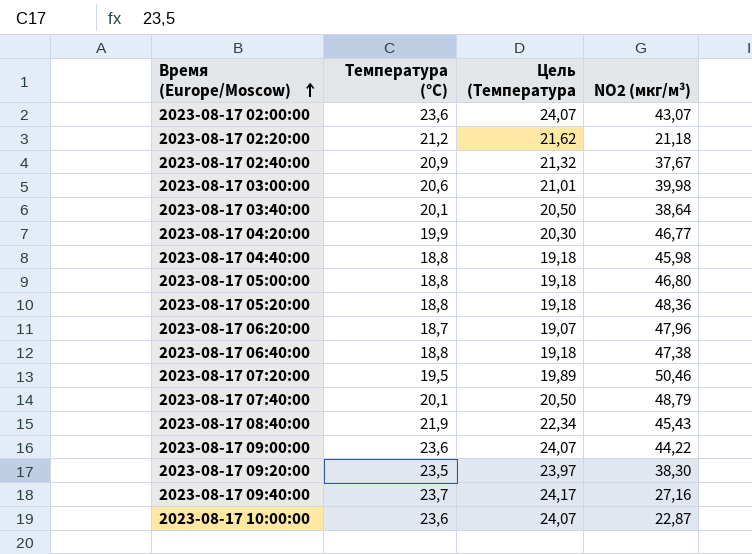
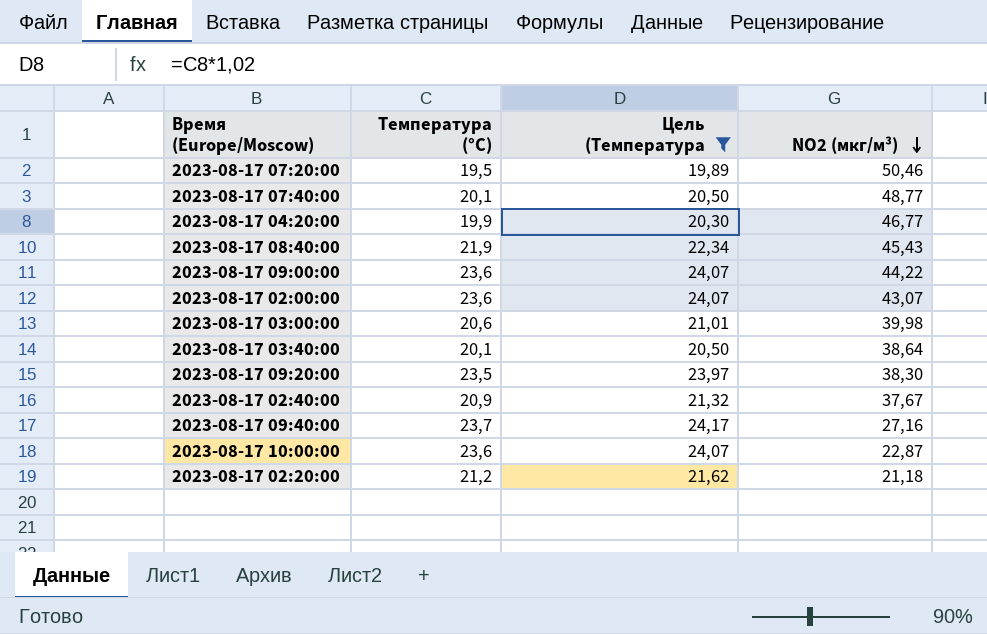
filter: none -> Цель (Температура >= 19,89
row order: Время (Europe/Moscow) ascending -> NO2 (мкг/м³) descending
2023-08-17 07:40:00 | NO2 (мкг/м³): 48,79 -> 48,77

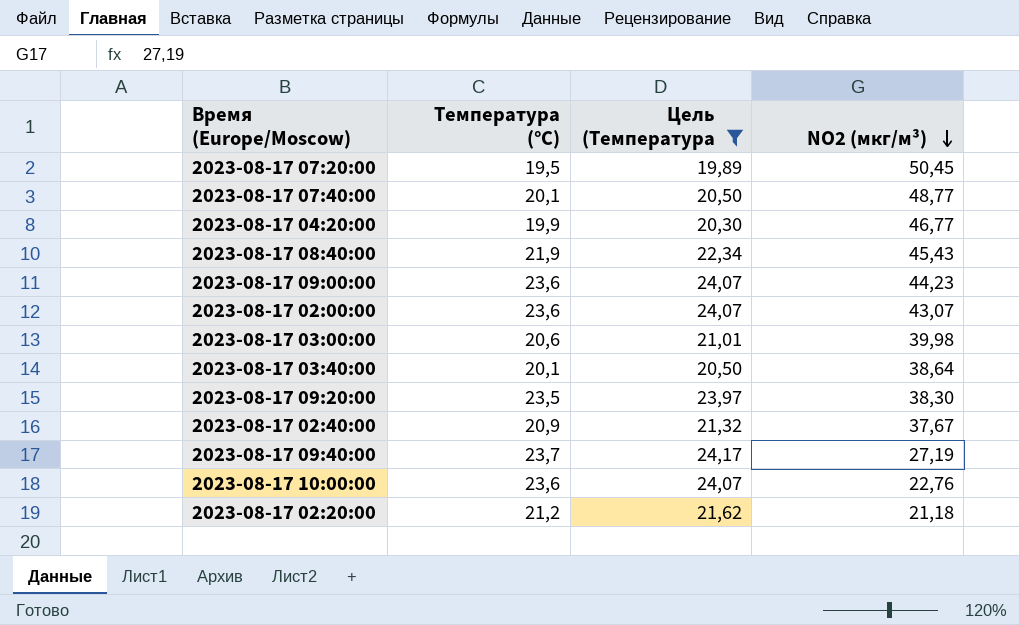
2023-08-17 07:20:00 | NO2 (мкг/м³): 50,46 -> 50,45
2023-08-17 09:00:00 | NO2 (мкг/м³): 44,22 -> 44,23
2023-08-17 09:40:00 | NO2 (мкг/м³): 27,16 -> 27,19
2023-08-17 10:00:00 | NO2 (мкг/м³): 22,87 -> 22,76

